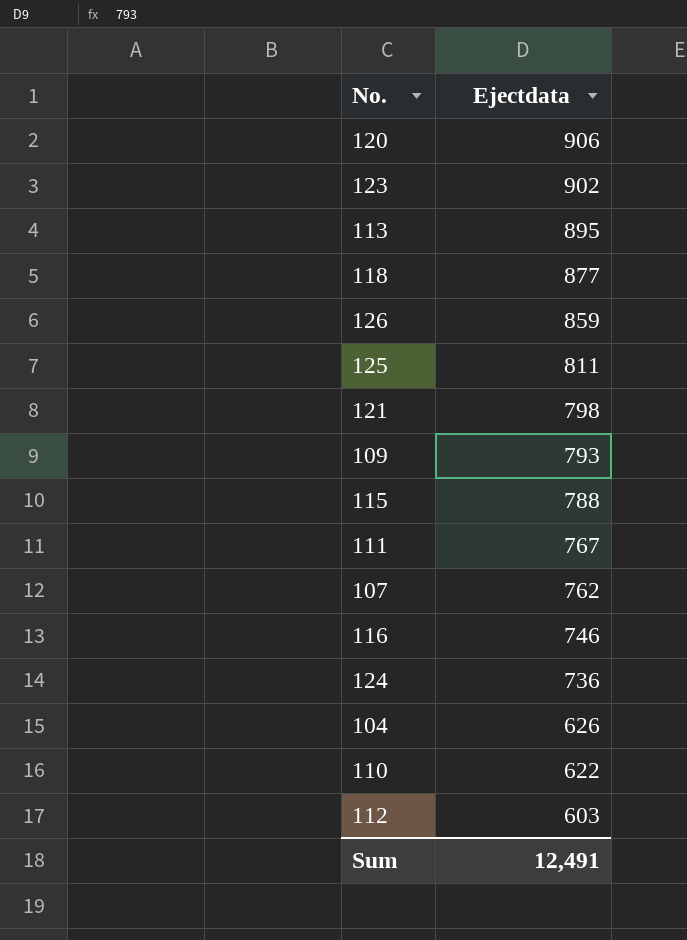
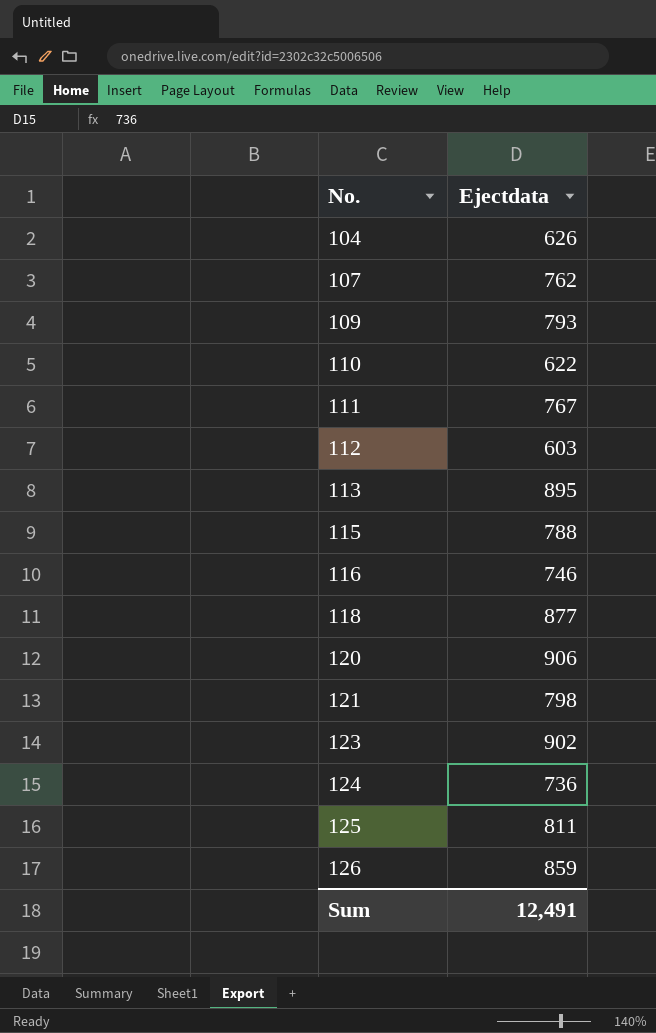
row order: Ejectdata descending -> No. ascending

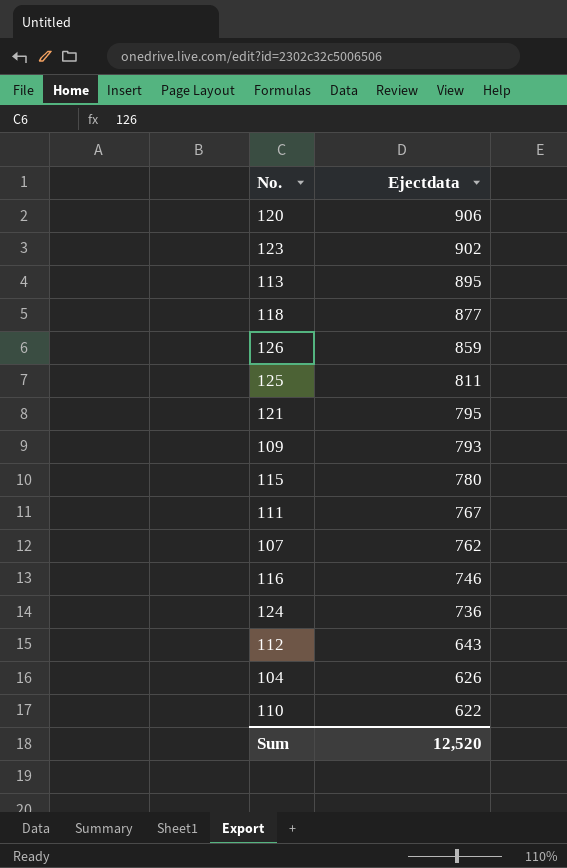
row order: No. ascending -> Ejectdata descending
121 | Ejectdata: 798 -> 795
115 | Ejectdata: 788 -> 780
112 | Ejectdata: 603 -> 643
Sum | Ejectdata: 12,491 -> 12,520

